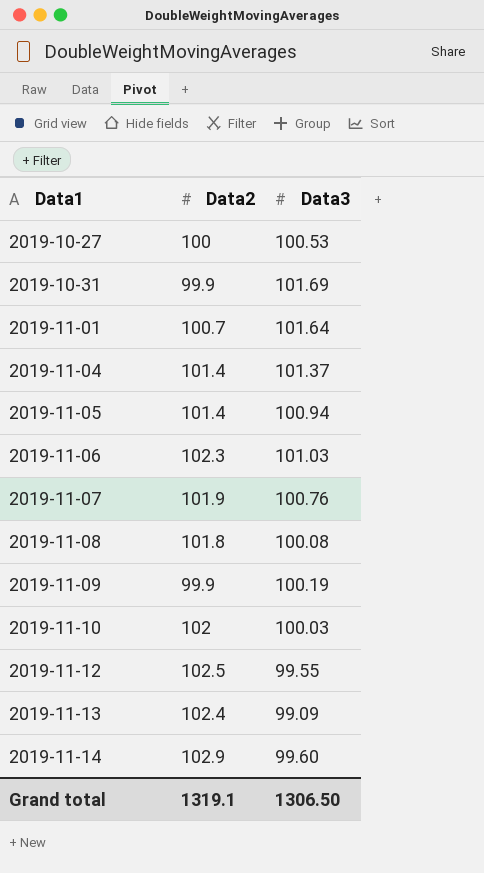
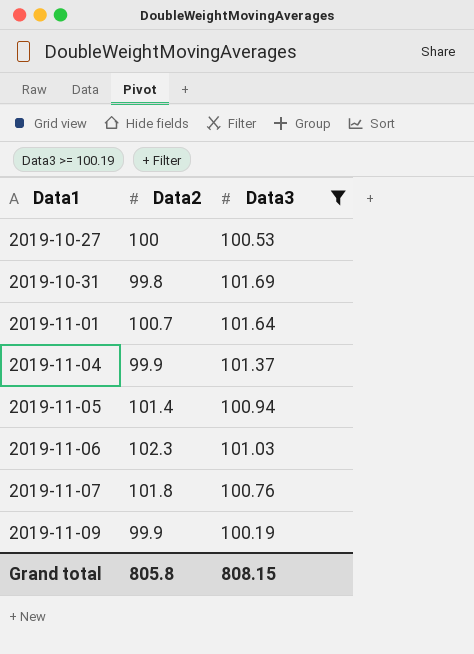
filter: none -> Data3 >= 100.19
2019-10-31 | Data2: 99.9 -> 99.8
2019-11-04 | Data2: 101.4 -> 99.9
2019-11-07 | Data2: 101.9 -> 101.8
Grand total | Data2: 1319.1 -> 805.8
Grand total | Data3: 1306.50 -> 808.15

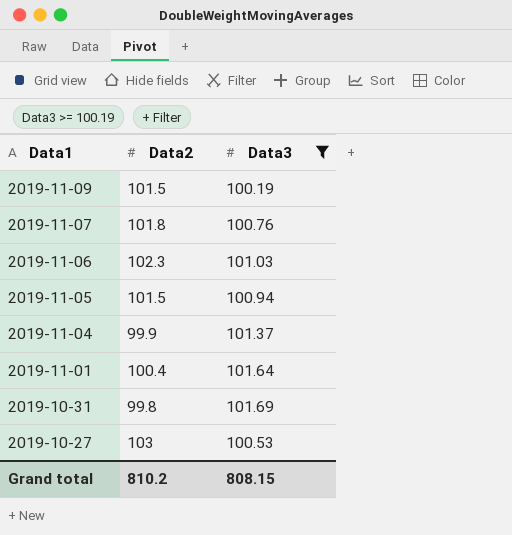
row order: Data1 ascending -> Data1 descending
2019-11-09 | Data2: 99.9 -> 101.5
2019-11-05 | Data2: 101.4 -> 101.5
2019-11-01 | Data2: 100.7 -> 100.4
2019-10-27 | Data2: 100 -> 103
Grand total | Data2: 805.8 -> 810.2

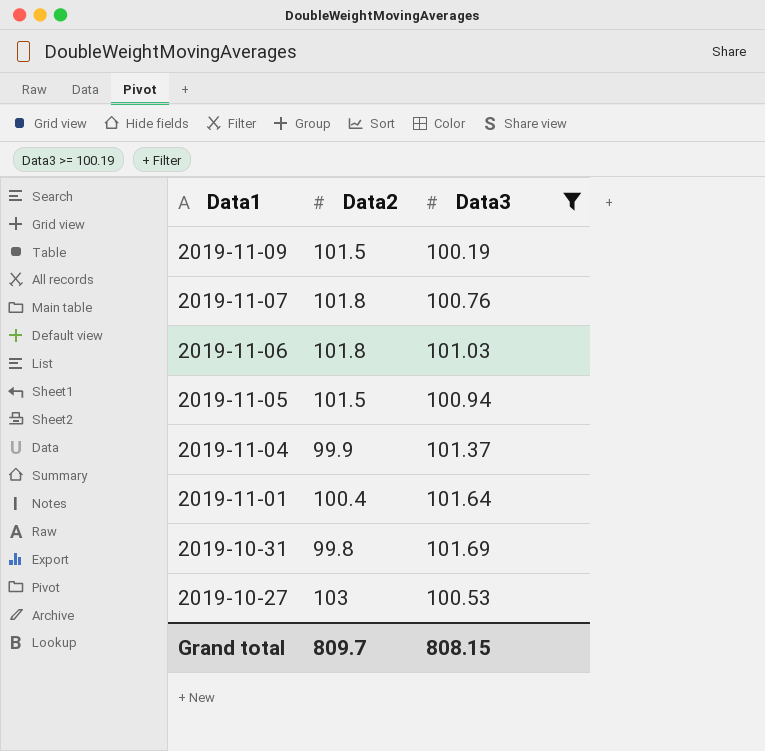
2019-11-06 | Data2: 102.3 -> 101.8
Grand total | Data2: 810.2 -> 809.7

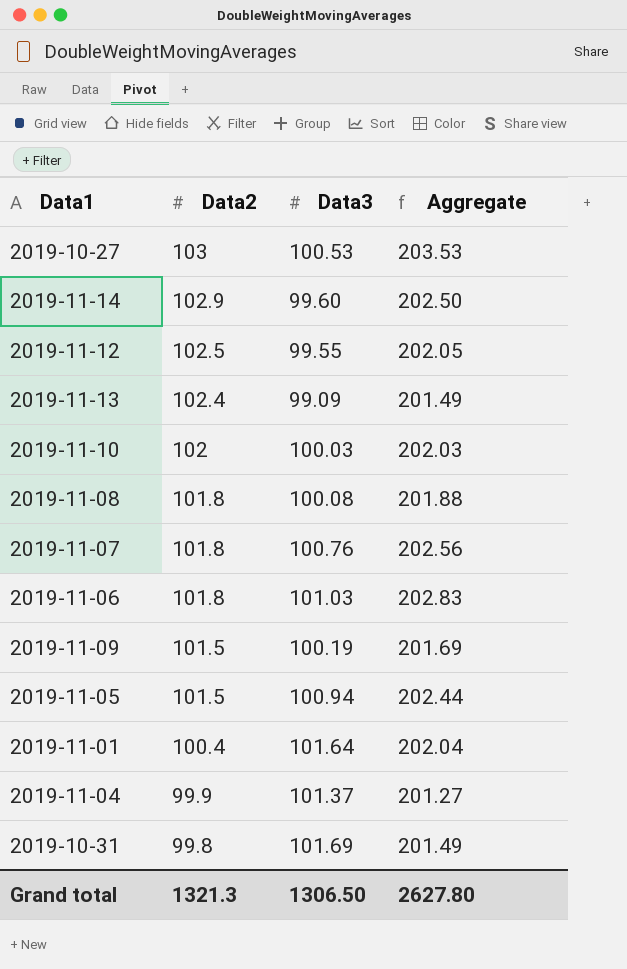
filter: Data3 >= 100.19 -> none
row order: Data1 descending -> Data2 descending
column Aggregate | formula: none -> [Data2] + [Data3]
Grand total | Data2: 809.7 -> 1321.3
Grand total | Data3: 808.15 -> 1306.50

